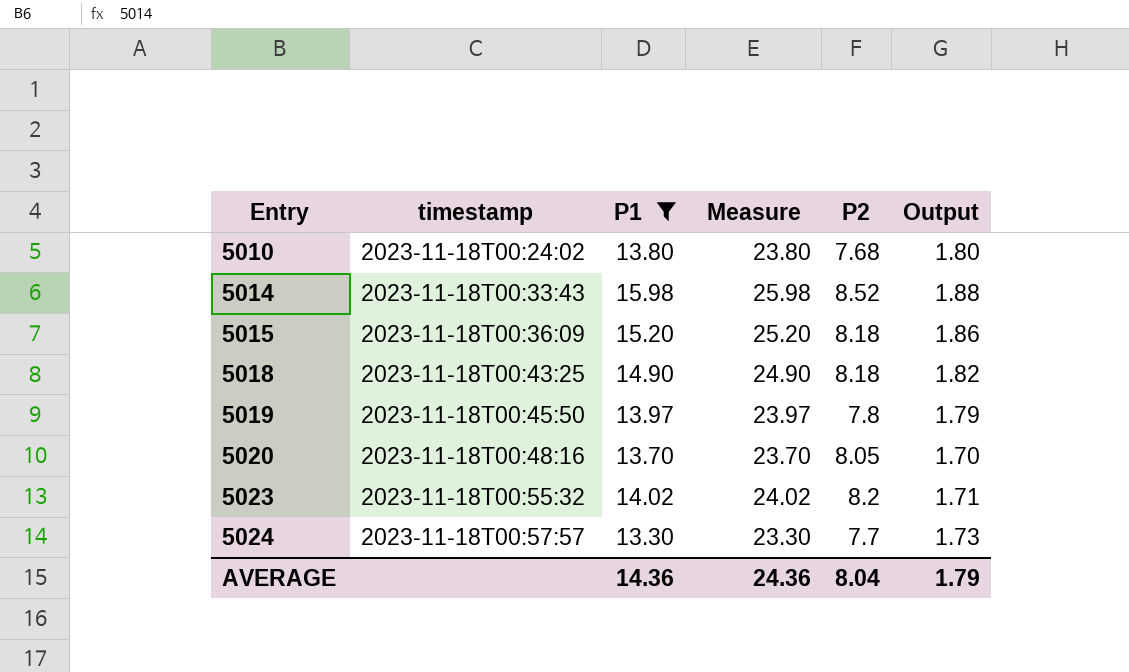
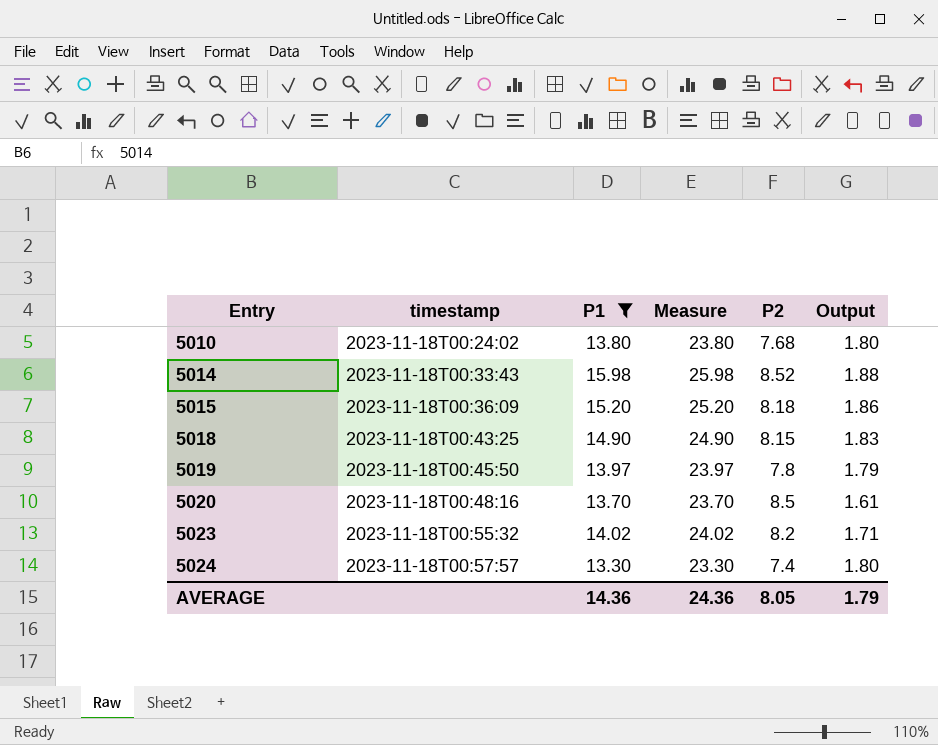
5018 | P2: 8.18 -> 8.15
5018 | Output: 1.82 -> 1.83
5020 | P2: 8.05 -> 8.5
5020 | Output: 1.70 -> 1.61
5024 | P2: 7.7 -> 7.4
5024 | Output: 1.73 -> 1.80
AVERAGE | P2: 8.04 -> 8.05

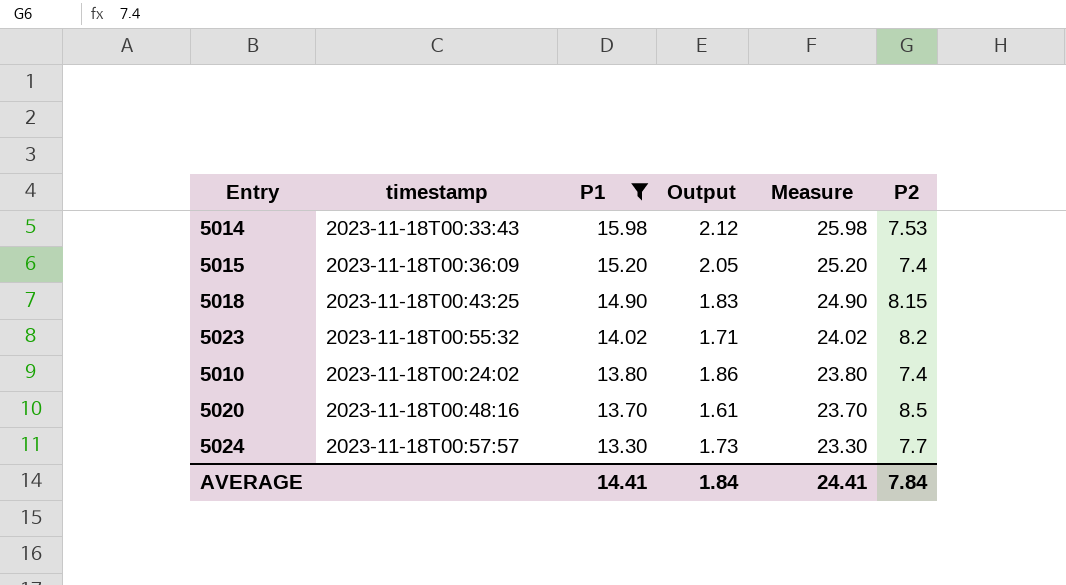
row order: Entry ascending -> P1 descending
column Output | position: 6 -> 4
row 5019: 2023-11-18T00:45:50 | 13.97 | 23.97 | 7.8 | 1.79 -> none
5014 | Output: 1.88 -> 2.12
5014 | P2: 8.52 -> 7.53
5015 | Output: 1.86 -> 2.05
5015 | P2: 8.18 -> 7.4
5010 | Output: 1.80 -> 1.86
5010 | P2: 7.68 -> 7.4
5024 | Output: 1.80 -> 1.73
5024 | P2: 7.4 -> 7.7
AVERAGE | P1: 14.36 -> 14.41
AVERAGE | Output: 1.79 -> 1.84
AVERAGE | Measure: 24.36 -> 24.41
AVERAGE | P2: 8.05 -> 7.84

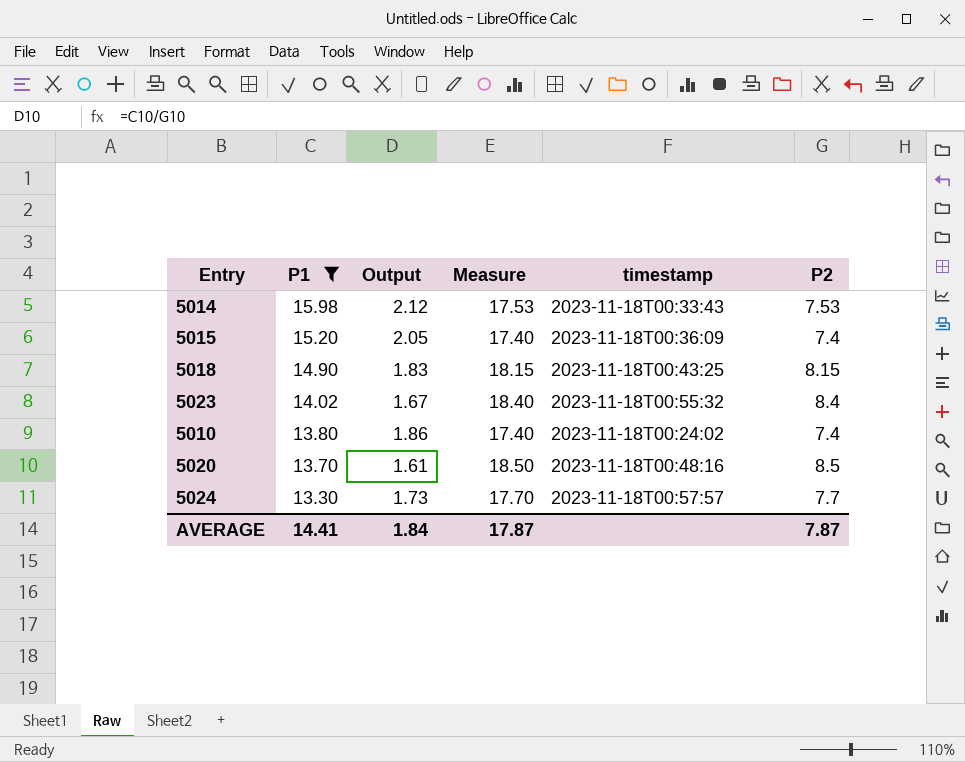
column Measure | formula: [P1] + 10 -> [P2] + 10
column timestamp | position: 2 -> 5
5023 | Output: 1.71 -> 1.67
5023 | P2: 8.2 -> 8.4
AVERAGE | Measure: 24.41 -> 17.87
AVERAGE | P2: 7.84 -> 7.87

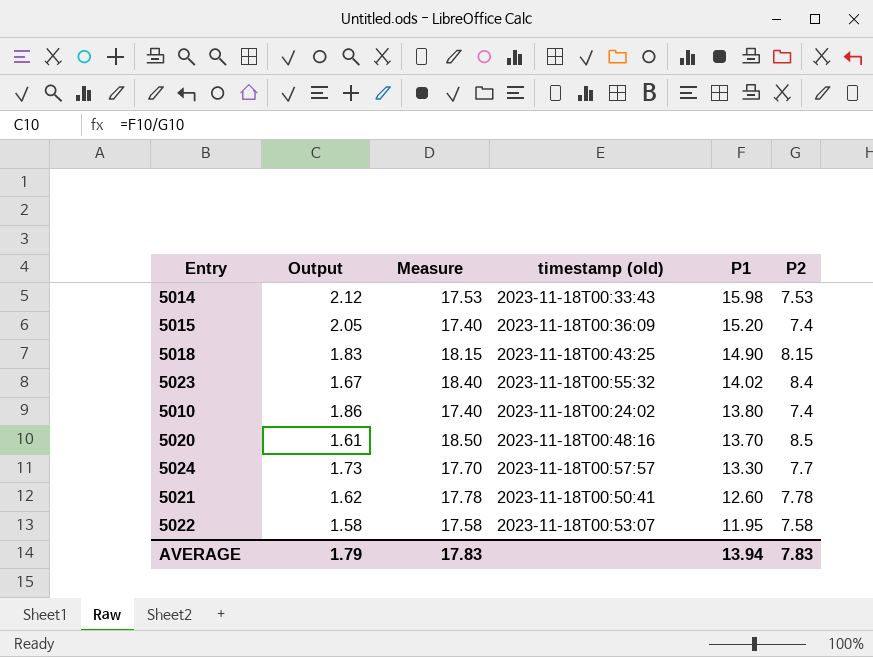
filter: P1 >= 13.30 -> none
column name: timestamp -> timestamp (old)
column P1 | position: 2 -> 5
AVERAGE | Output: 1.84 -> 1.79
AVERAGE | Measure: 17.87 -> 17.83
AVERAGE | P1: 14.41 -> 13.94
AVERAGE | P2: 7.87 -> 7.83

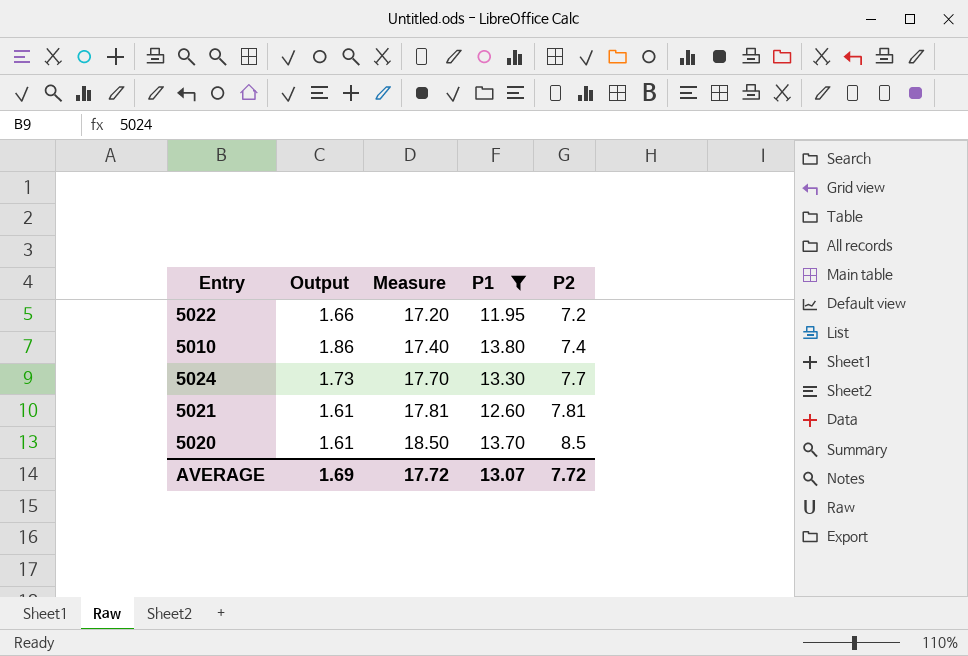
filter: none -> P1 <= 13.80
row order: P1 descending -> Measure ascending
column timestamp (old) | position: 4 -> none
5022 | Output: 1.58 -> 1.66
5022 | Measure: 17.58 -> 17.20
5022 | P2: 7.58 -> 7.2
5021 | Output: 1.62 -> 1.61
5021 | Measure: 17.78 -> 17.81
5021 | P2: 7.78 -> 7.81
AVERAGE | Output: 1.79 -> 1.69
AVERAGE | Measure: 17.83 -> 17.72
AVERAGE | P1: 13.94 -> 13.07
AVERAGE | P2: 7.83 -> 7.72

